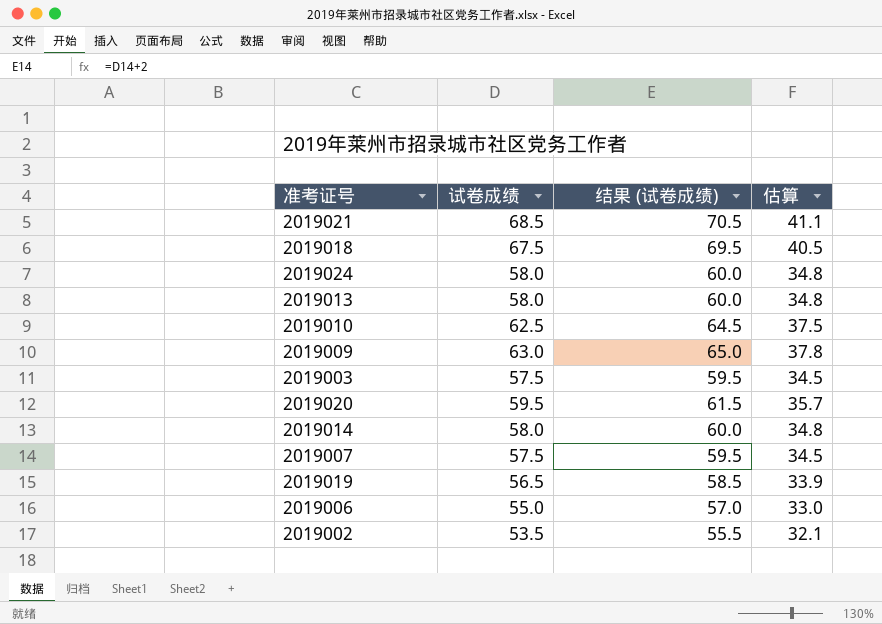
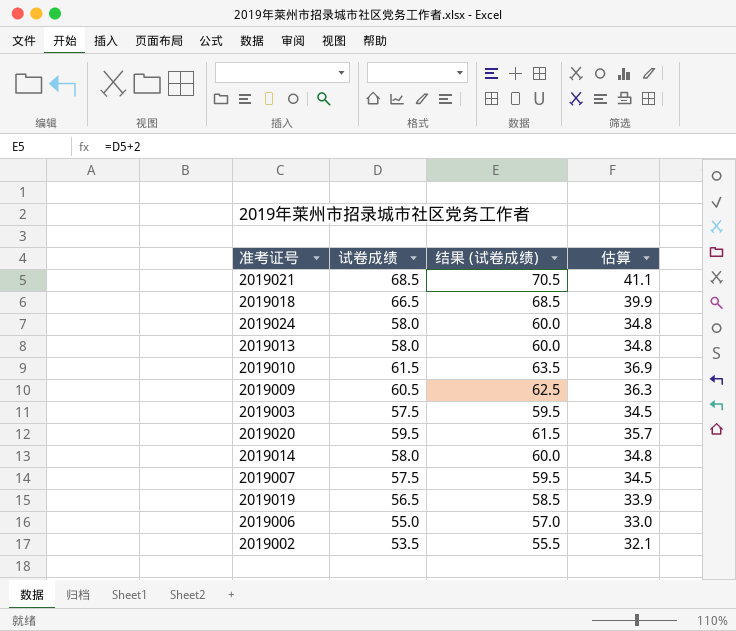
2019018 | 试卷成绩: 67.5 -> 66.5
2019018 | 结果 (试卷成绩): 69.5 -> 68.5
2019018 | 估算: 40.5 -> 39.9
2019010 | 试卷成绩: 62.5 -> 61.5
2019010 | 结果 (试卷成绩): 64.5 -> 63.5
2019010 | 估算: 37.5 -> 36.9
2019009 | 试卷成绩: 63.0 -> 60.5
2019009 | 结果 (试卷成绩): 65.0 -> 62.5
2019009 | 估算: 37.8 -> 36.3

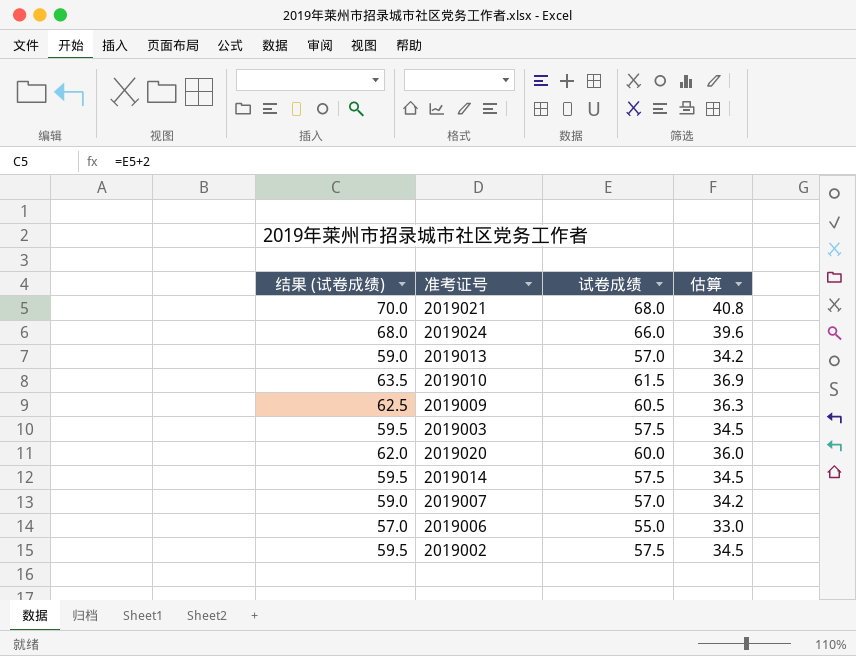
column 结果 (试卷成绩) | position: 3 -> 1
row 2019018: 66.5 | 68.5 | 39.9 -> none
row 2019019: 56.5 | 58.5 | 33.9 -> none
2019021 | 结果 (试卷成绩): 70.5 -> 70.0
2019021 | 试卷成绩: 68.5 -> 68.0
2019021 | 估算: 41.1 -> 40.8
2019024 | 结果 (试卷成绩): 60.0 -> 68.0
2019024 | 试卷成绩: 58.0 -> 66.0
2019024 | 估算: 34.8 -> 39.6
2019013 | 结果 (试卷成绩): 60.0 -> 59.0
2019013 | 试卷成绩: 58.0 -> 57.0
2019013 | 估算: 34.8 -> 34.2
2019020 | 结果 (试卷成绩): 61.5 -> 62.0
2019020 | 试卷成绩: 59.5 -> 60.0
2019020 | 估算: 35.7 -> 36.0
2019014 | 结果 (试卷成绩): 60.0 -> 59.5
2019014 | 试卷成绩: 58.0 -> 57.5
2019014 | 估算: 34.8 -> 34.5
2019007 | 结果 (试卷成绩): 59.5 -> 59.0
2019007 | 试卷成绩: 57.5 -> 57.0
2019007 | 估算: 34.5 -> 34.2
2019002 | 结果 (试卷成绩): 55.5 -> 59.5
2019002 | 试卷成绩: 53.5 -> 57.5
2019002 | 估算: 32.1 -> 34.5

